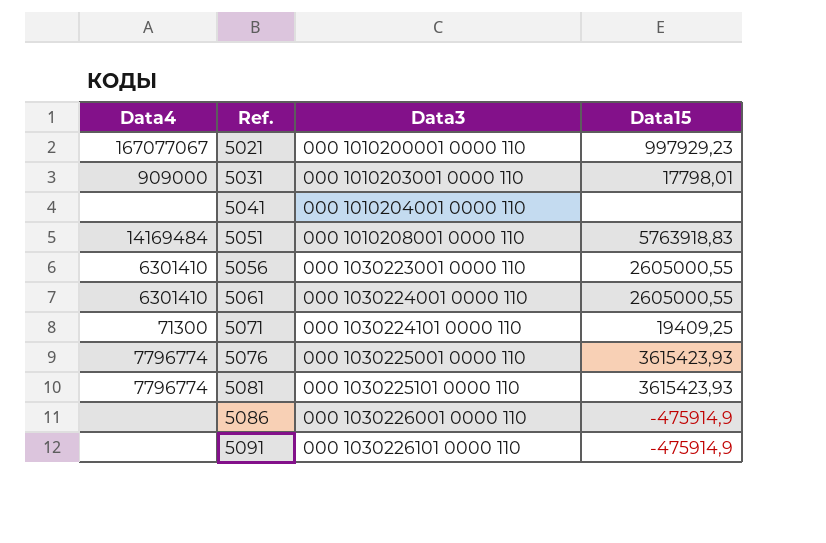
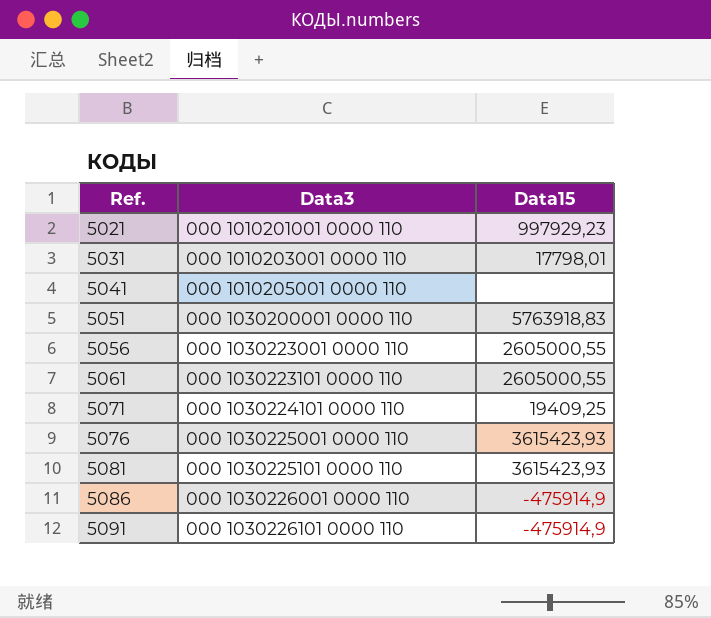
column Data4 | position: 1 -> none
5021 | Data3: 000 1010200001 0000 110 -> 000 1010201001 0000 110
5041 | Data3: 000 1010204001 0000 110 -> 000 1010205001 0000 110
5051 | Data3: 000 1010208001 0000 110 -> 000 1030200001 0000 110
5061 | Data3: 000 1030224001 0000 110 -> 000 1030223101 0000 110

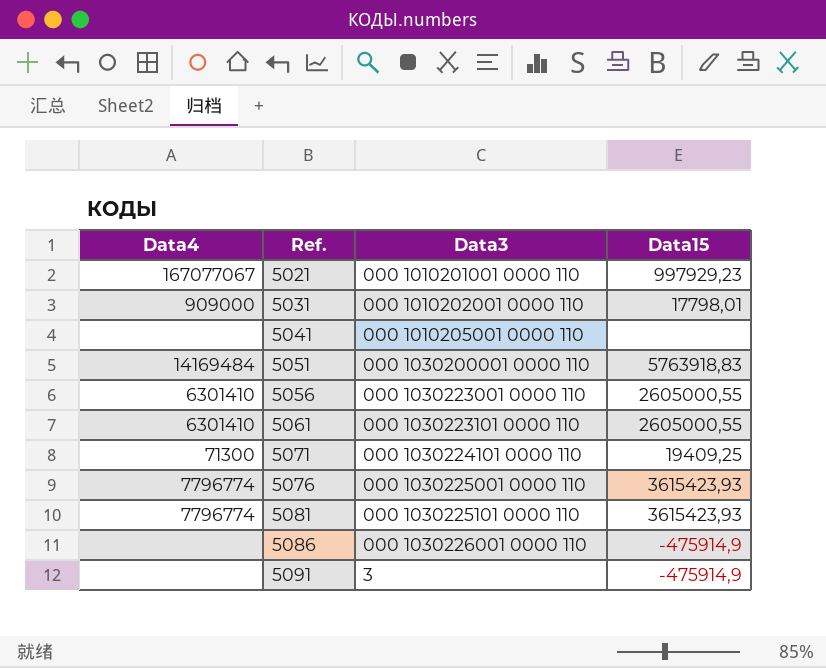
column Data4 | position: none -> 1
5031 | Data3: 000 1010203001 0000 110 -> 000 1010202001 0000 110
5091 | Data3: 000 1030226101 0000 110 -> 3

